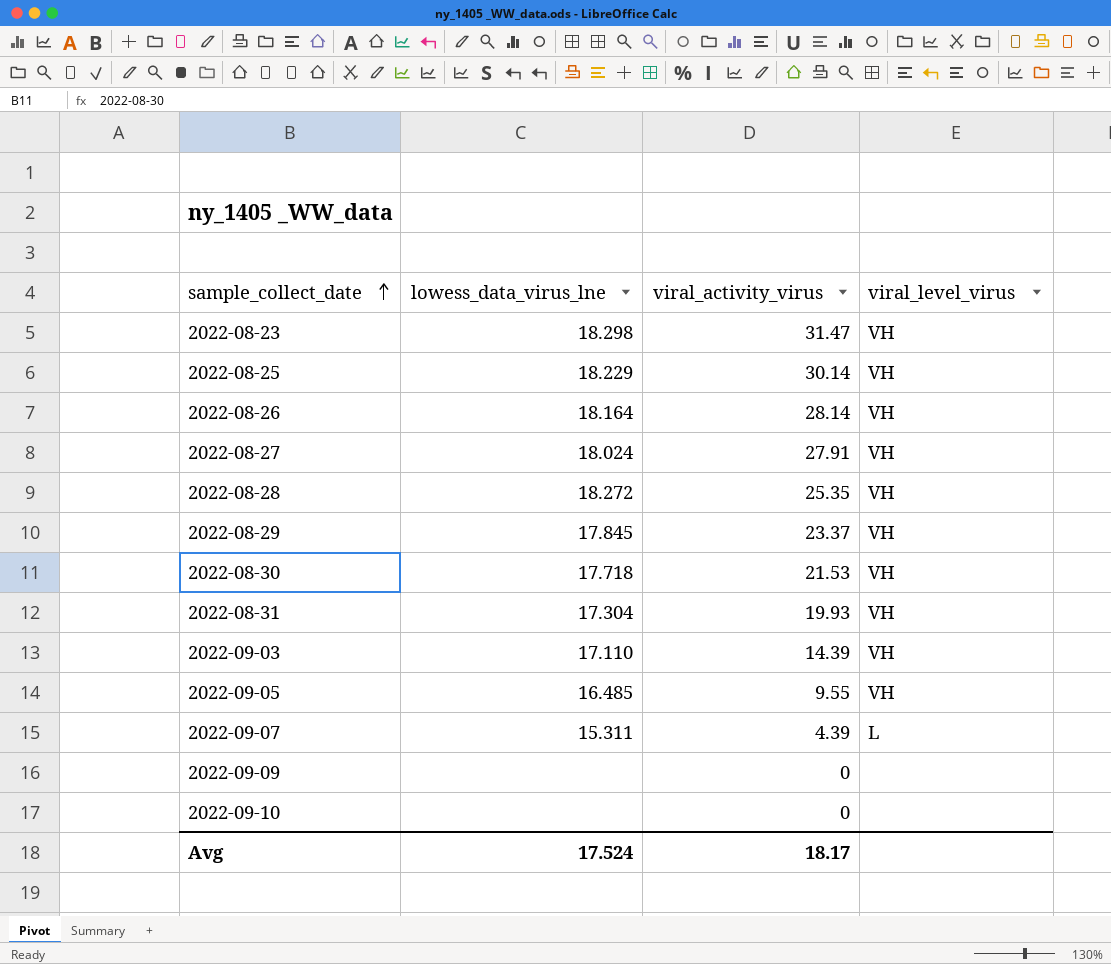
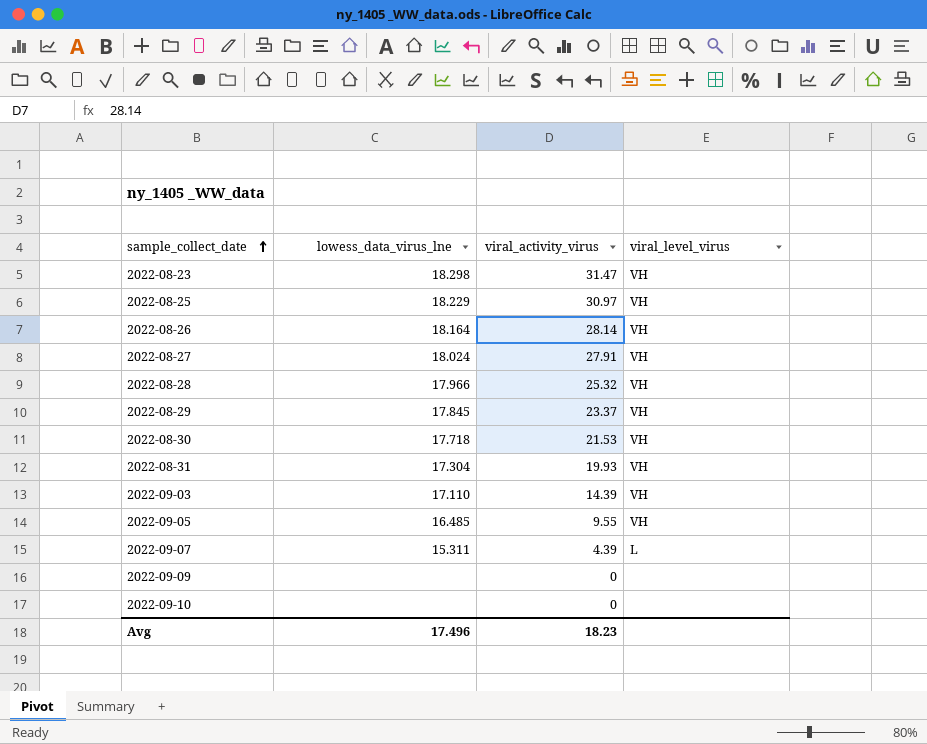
2022-08-25 | viral_activity_virus: 30.14 -> 30.97
2022-08-28 | lowess_data_virus_lne: 18.272 -> 17.966
2022-08-28 | viral_activity_virus: 25.35 -> 25.32
Avg | lowess_data_virus_lne: 17.524 -> 17.496
Avg | viral_activity_virus: 18.17 -> 18.23

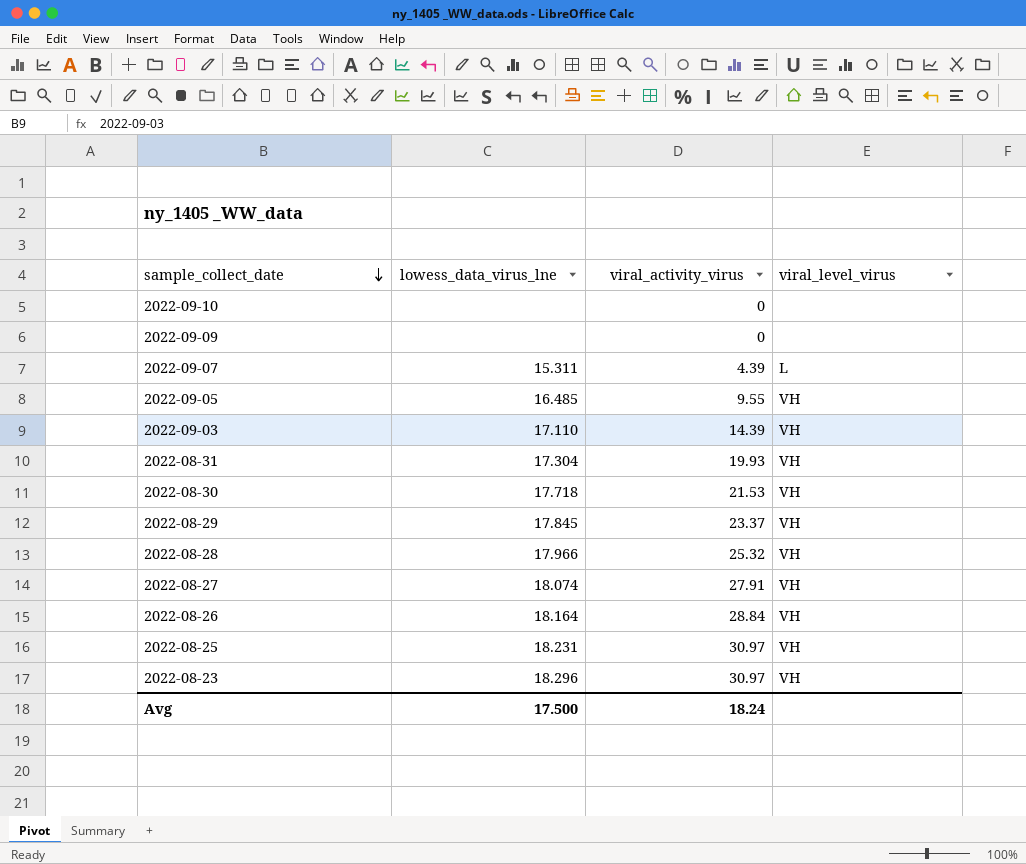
row order: sample_collect_date ascending -> sample_collect_date descending
2022-08-27 | lowess_data_virus_lne: 18.024 -> 18.074
2022-08-26 | viral_activity_virus: 28.14 -> 28.84
2022-08-25 | lowess_data_virus_lne: 18.229 -> 18.231
2022-08-23 | lowess_data_virus_lne: 18.298 -> 18.296
2022-08-23 | viral_activity_virus: 31.47 -> 30.97
Avg | lowess_data_virus_lne: 17.496 -> 17.500
Avg | viral_activity_virus: 18.23 -> 18.24

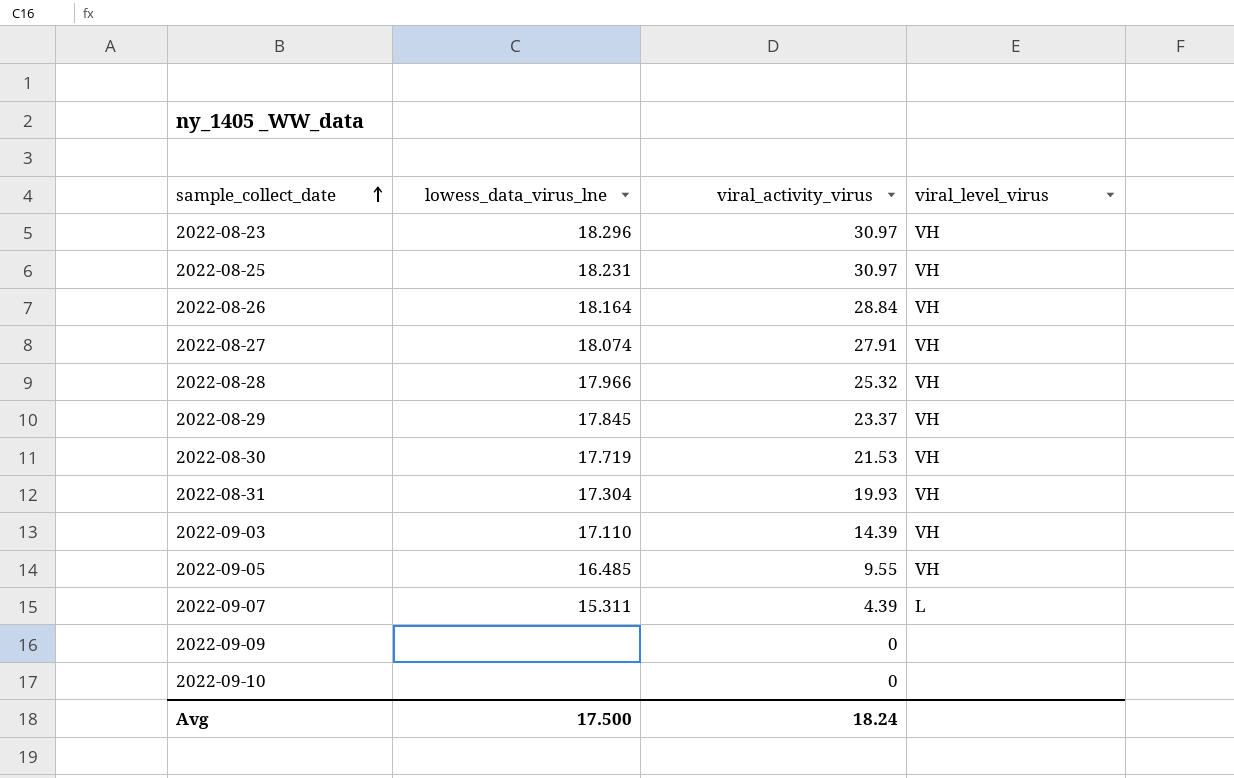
row order: sample_collect_date descending -> sample_collect_date ascending
2022-08-30 | lowess_data_virus_lne: 17.718 -> 17.719

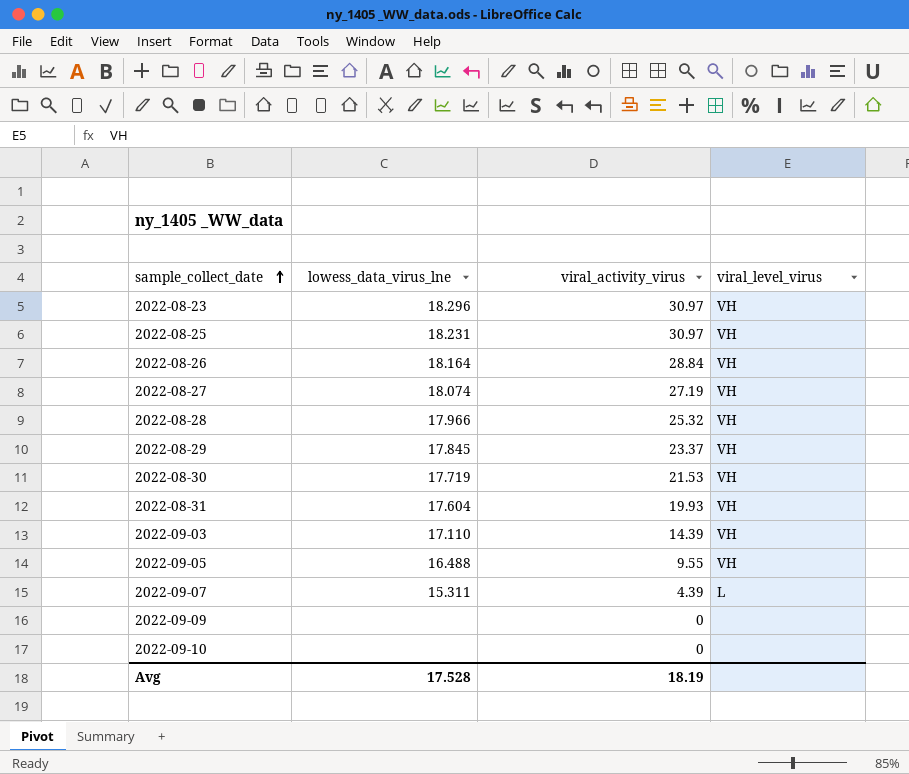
2022-08-27 | viral_activity_virus: 27.91 -> 27.19
2022-08-31 | lowess_data_virus_lne: 17.304 -> 17.604
2022-09-05 | lowess_data_virus_lne: 16.485 -> 16.488
Avg | lowess_data_virus_lne: 17.500 -> 17.528
Avg | viral_activity_virus: 18.24 -> 18.19

